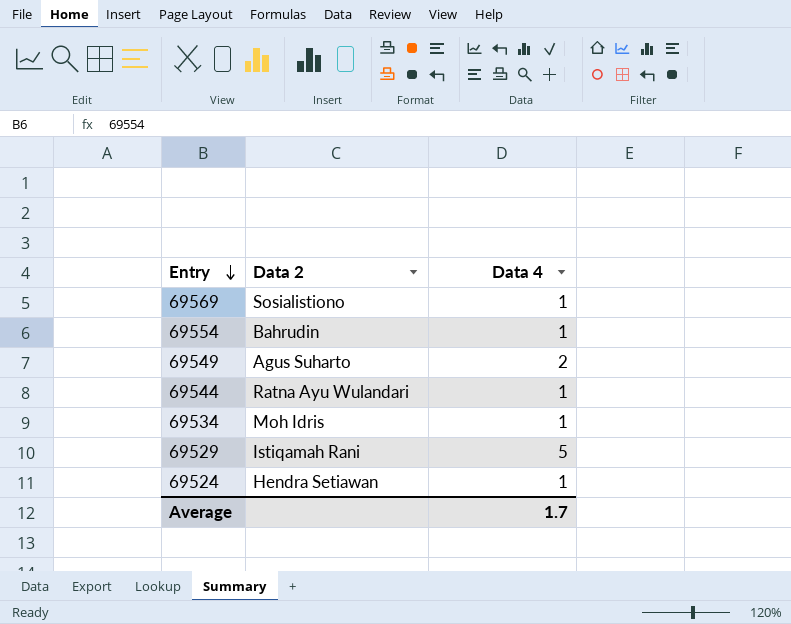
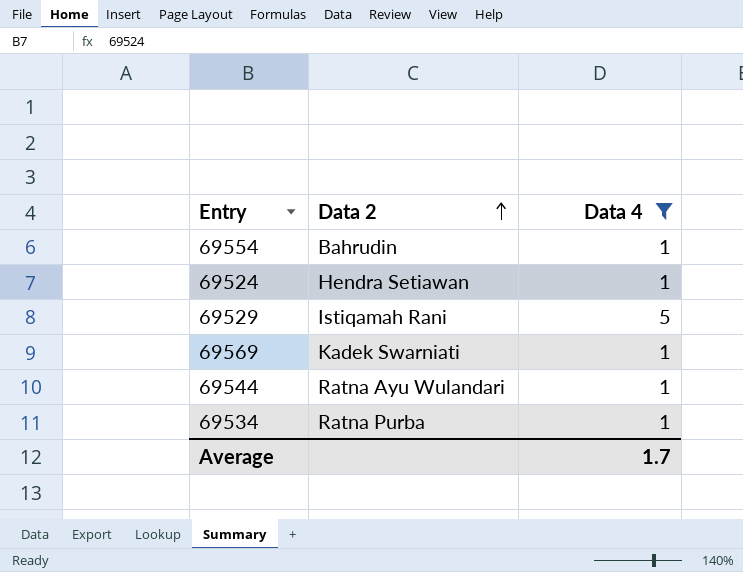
filter: none -> Data 4 != 2
row order: Entry descending -> Data 2 ascending
69569 | Data 2: Sosialistiono -> Kadek Swarniati
69534 | Data 2: Moh Idris -> Ratna Purba

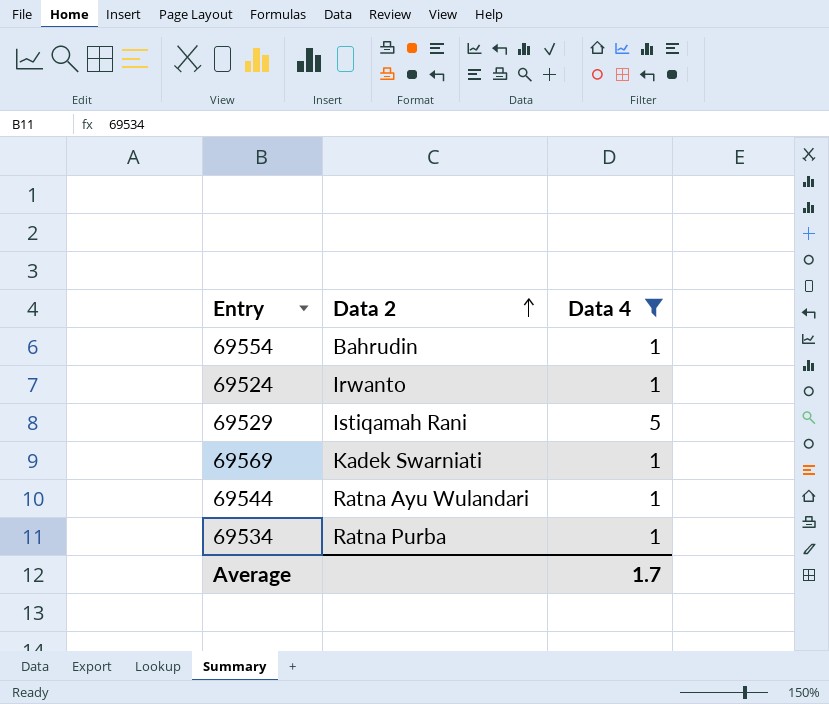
69524 | Data 2: Hendra Setiawan -> Irwanto

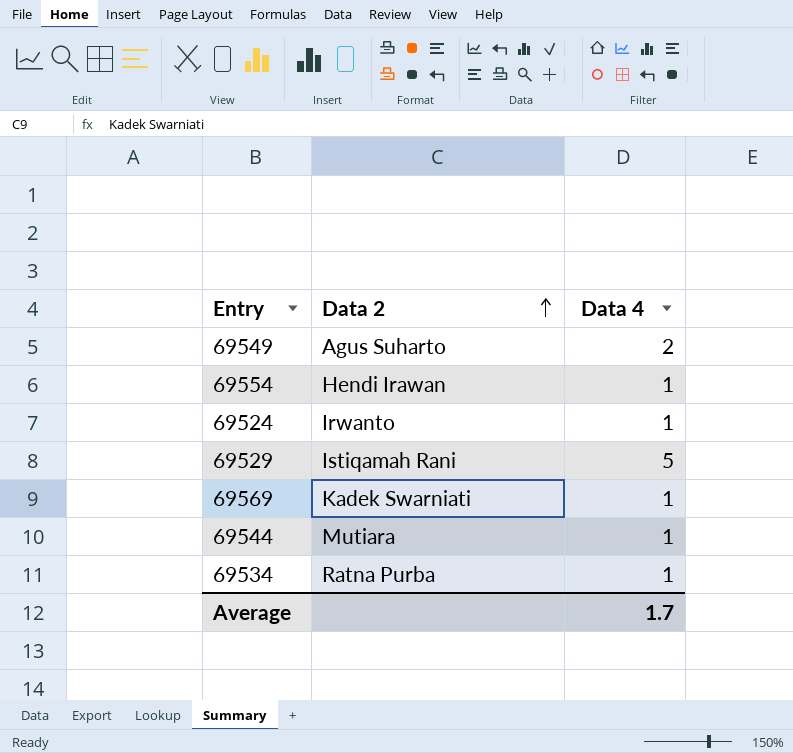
filter: Data 4 != 2 -> none
69554 | Data 2: Bahrudin -> Hendi Irawan
69544 | Data 2: Ratna Ayu Wulandari -> Mutiara

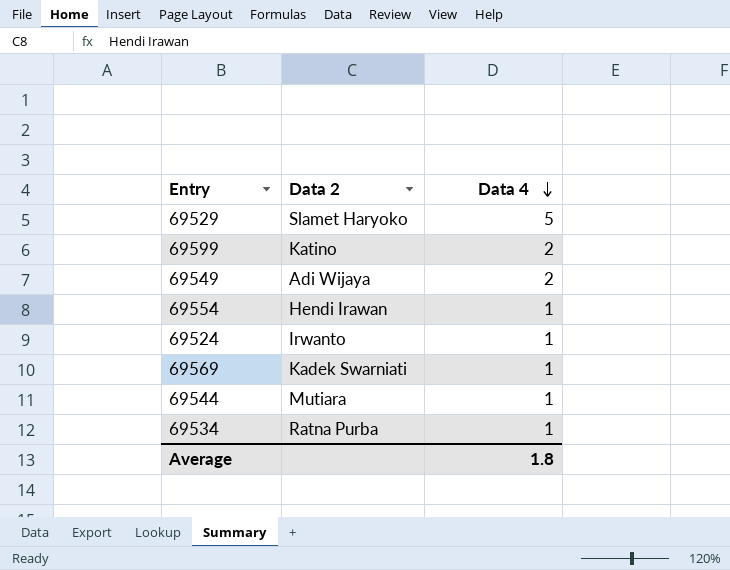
row order: Data 2 ascending -> Data 4 descending
69529 | Data 2: Istiqamah Rani -> Slamet Haryoko
row 69599: none -> Katino | 2
69549 | Data 2: Agus Suharto -> Adi Wijaya
Average | Data 4: 1.7 -> 1.8

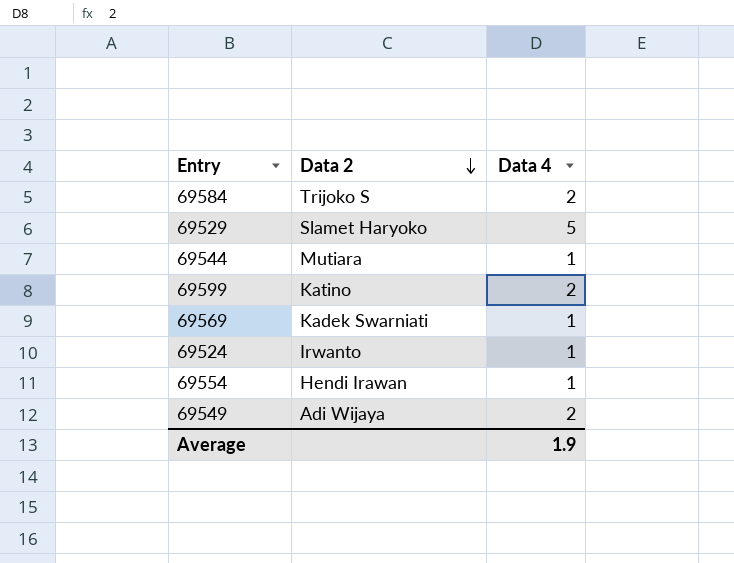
row order: Data 4 descending -> Data 2 descending
row 69534: Ratna Purba | 1 -> none
row 69584: none -> Trijoko S | 2
Average | Data 4: 1.8 -> 1.9

